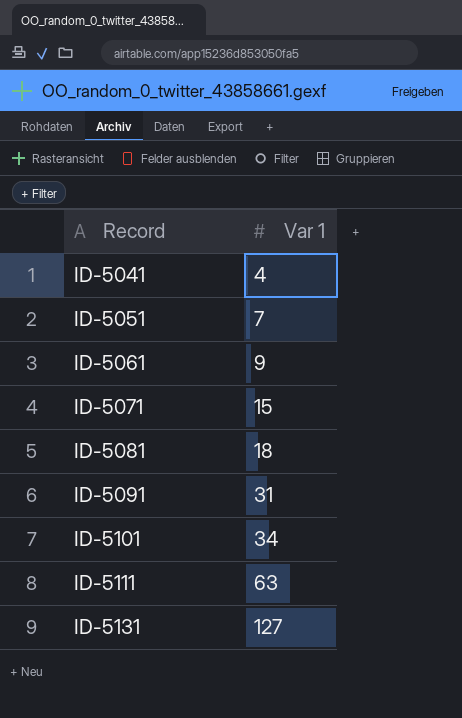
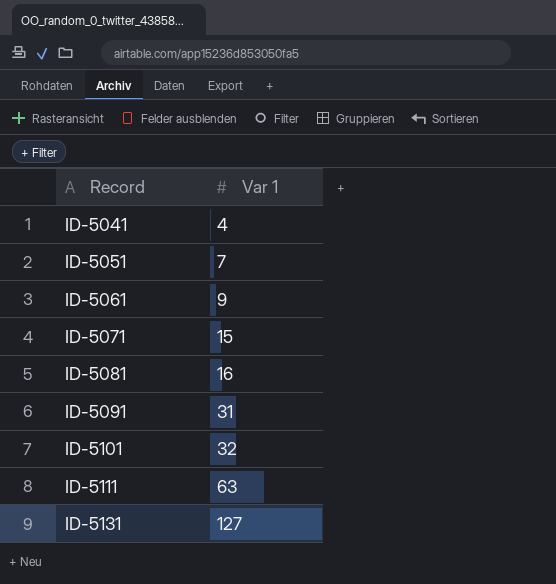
ID-5081 | Var 1: 18 -> 16
ID-5101 | Var 1: 34 -> 32

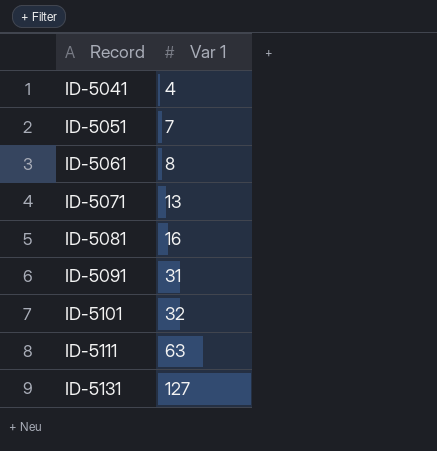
ID-5061 | Var 1: 9 -> 8
ID-5071 | Var 1: 15 -> 13

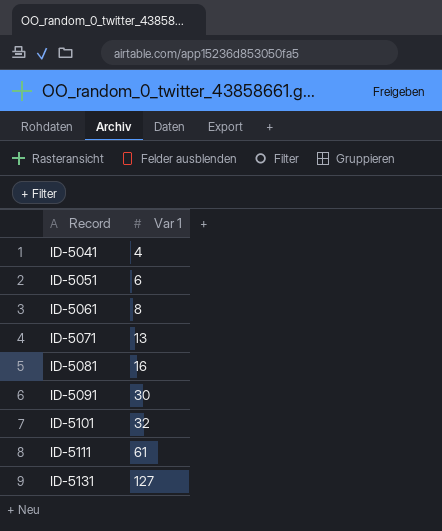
ID-5051 | Var 1: 7 -> 6
ID-5091 | Var 1: 31 -> 30
ID-5111 | Var 1: 63 -> 61

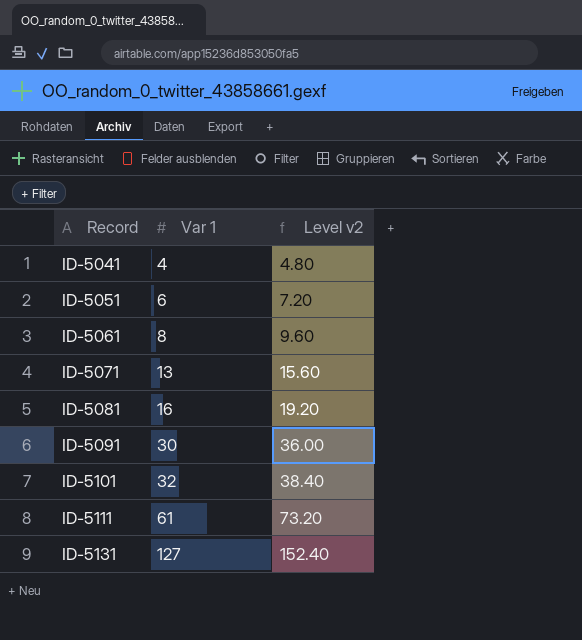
column Level v2 | formula: none -> [Var 1] * 1.2

